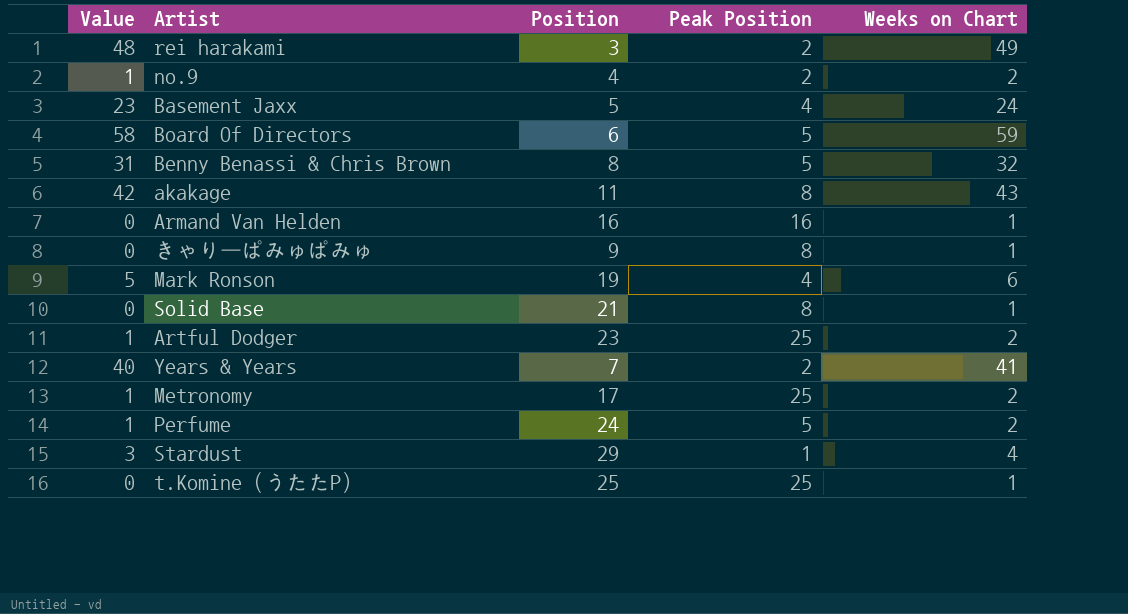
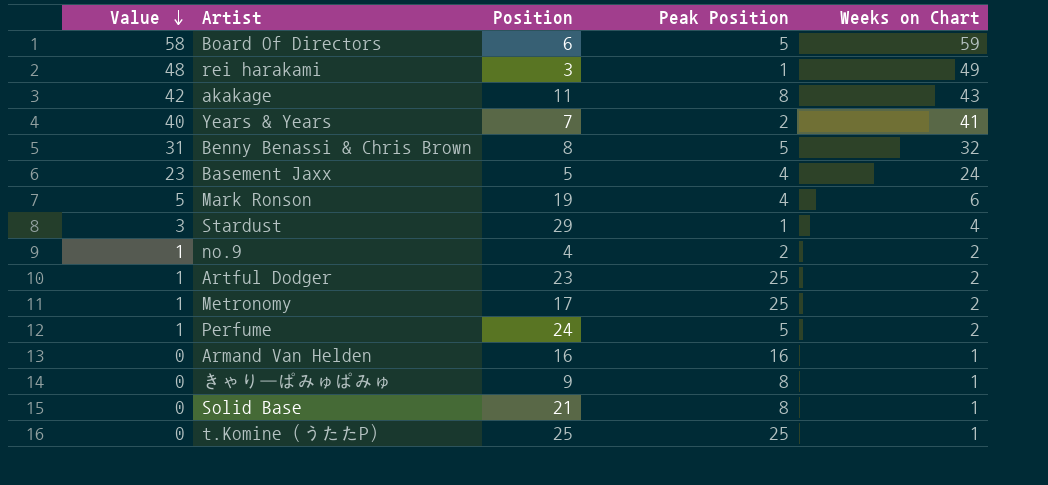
row order: none -> Value descending
rei harakami | Peak Position: 2 -> 1

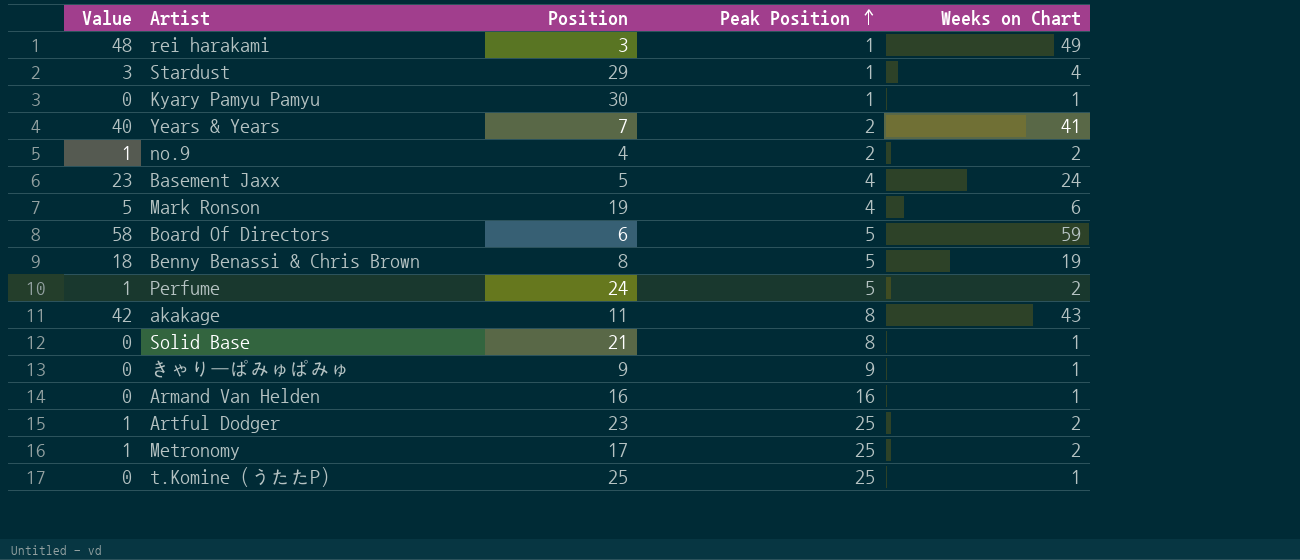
row order: Value descending -> Peak Position ascending
row Kyary Pamyu Pamyu: none -> 0 | 30 | 1 | 1
Benny Benassi & Chris Brown | Value: 31 -> 18
Benny Benassi & Chris Brown | Weeks on Chart: 32 -> 19
きゃりーぱみゅぱみゅ | Peak Position: 8 -> 9

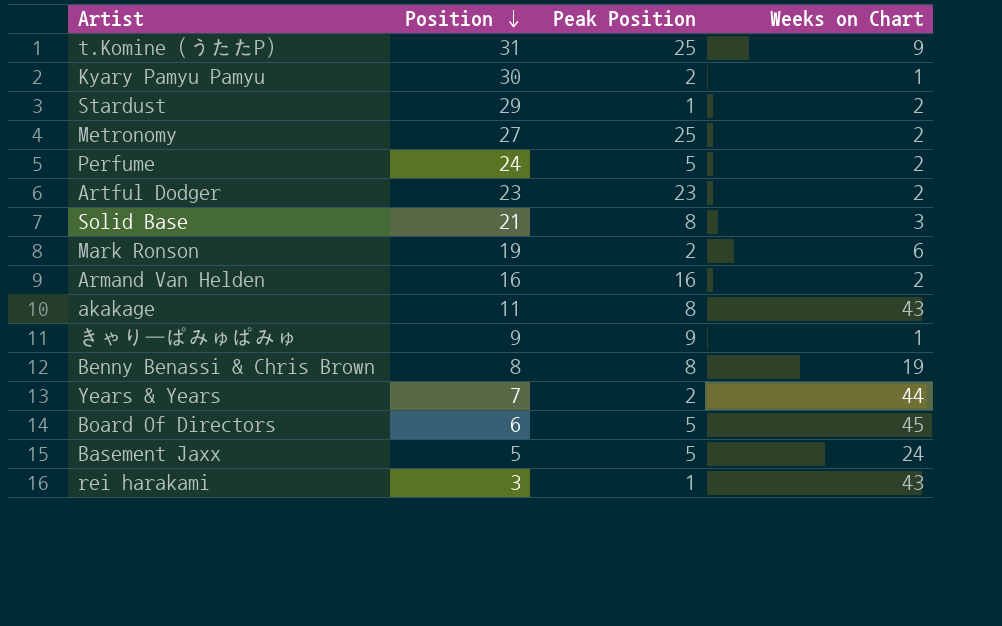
row order: Peak Position ascending -> Position descending
column Value | formula: [Weeks on Chart] - 1 -> none
row no.9: 1 | 4 | 2 | 2 -> none
t.Komine (うたたP) | Position: 25 -> 31
t.Komine (うたたP) | Weeks on Chart: 1 -> 9
Kyary Pamyu Pamyu | Peak Position: 1 -> 2
Stardust | Weeks on Chart: 4 -> 2
Metronomy | Position: 17 -> 27
Artful Dodger | Peak Position: 25 -> 23
Solid Base | Weeks on Chart: 1 -> 3
Mark Ronson | Peak Position: 4 -> 2
Armand Van Helden | Weeks on Chart: 1 -> 2
Benny Benassi & Chris Brown | Peak Position: 5 -> 8
Years & Years | Weeks on Chart: 41 -> 44
Board Of Directors | Weeks on Chart: 59 -> 45
Basement Jaxx | Peak Position: 4 -> 5
rei harakami | Weeks on Chart: 49 -> 43

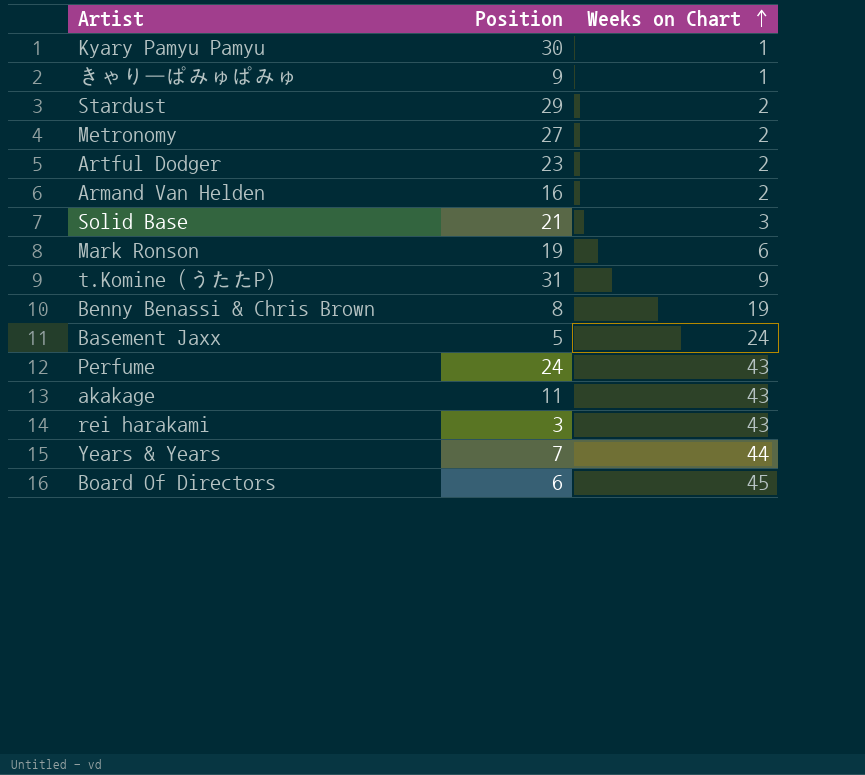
row order: Position descending -> Weeks on Chart ascending
column Peak Position | position: 3 -> none
Perfume | Weeks on Chart: 2 -> 43

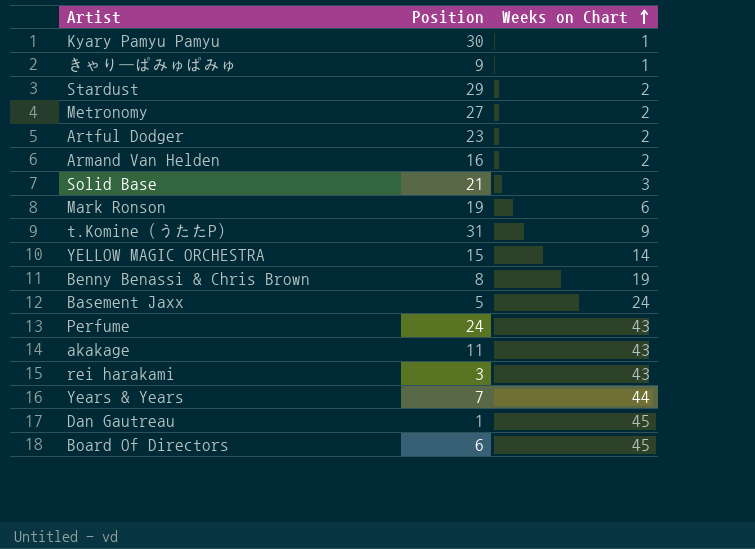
row YELLOW MAGIC ORCHESTRA: none -> 15 | 14
row Dan Gautreau: none -> 1 | 45

